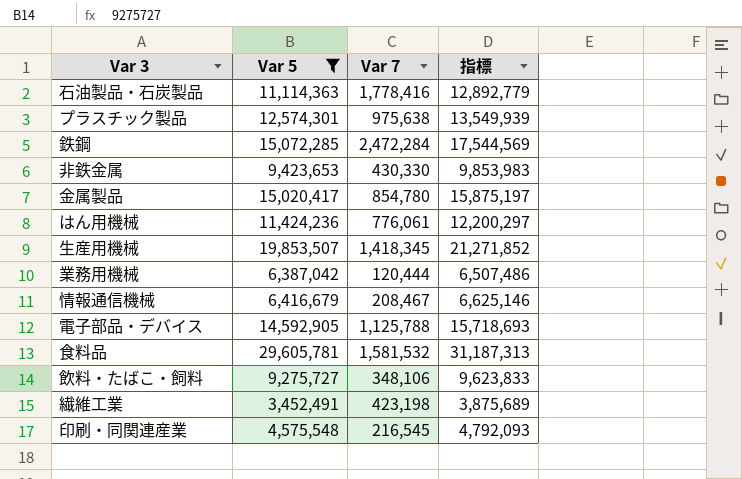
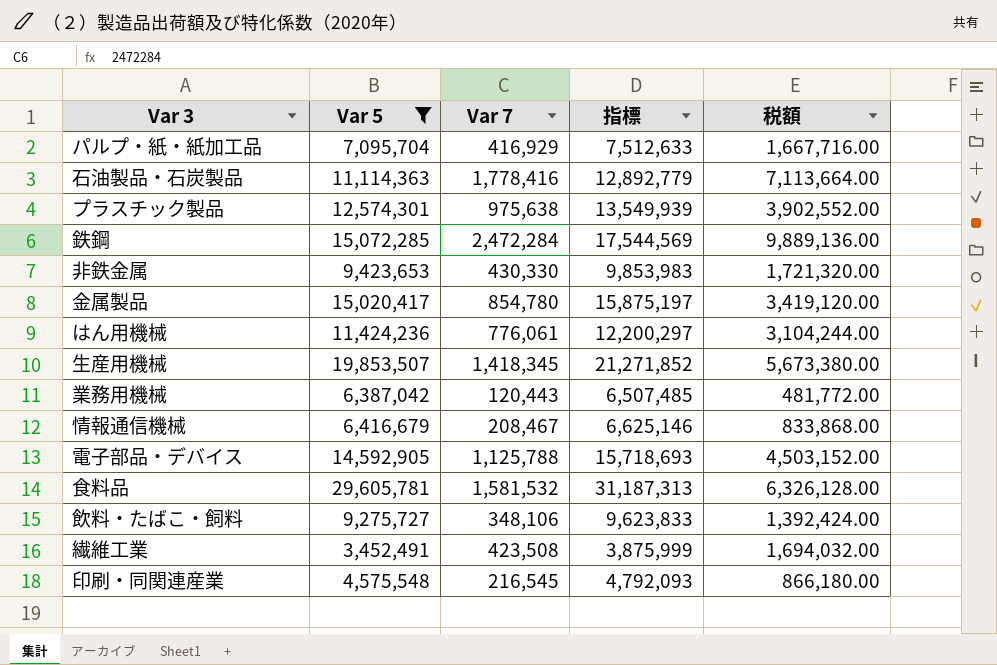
column 税額 | formula: none -> [Var 7] * 4
row パルプ・紙・紙加工品: none -> 7,095,704 | 416,929 | 7,512,633 | 1,667,716.00
業務用機械 | Var 7: 120,444 -> 120,443
業務用機械 | 指標: 6,507,486 -> 6,507,485
繊維工業 | Var 7: 423,198 -> 423,508
繊維工業 | 指標: 3,875,689 -> 3,875,999

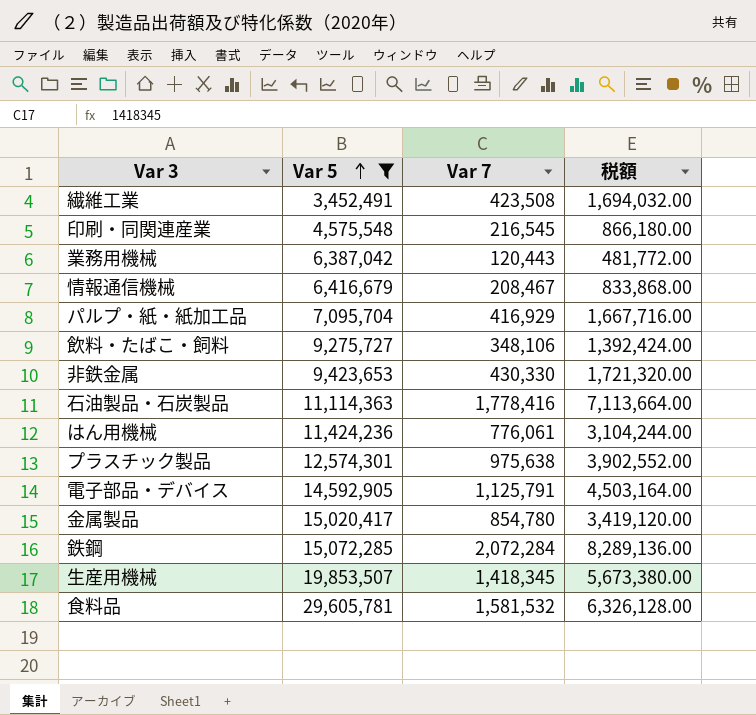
row order: none -> Var 5 ascending
column 指標 | formula: [Var 5] + [Var 7] -> none
電子部品・デバイス | Var 7: 1,125,788 -> 1,125,791
電子部品・デバイス | 税額: 4,503,152.00 -> 4,503,164.00
鉄鋼 | Var 7: 2,472,284 -> 2,072,284
鉄鋼 | 税額: 9,889,136.00 -> 8,289,136.00

